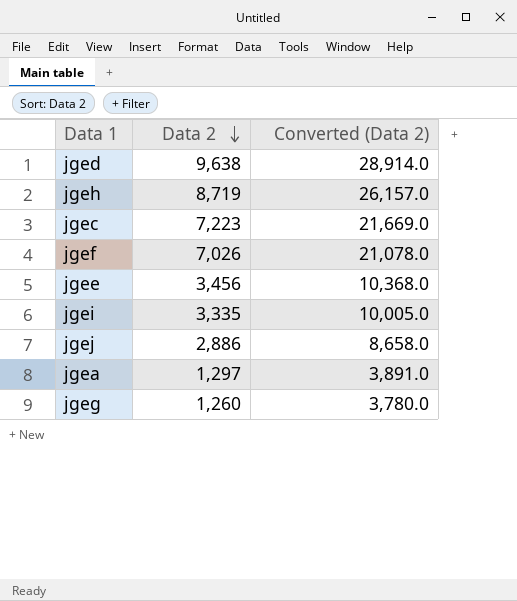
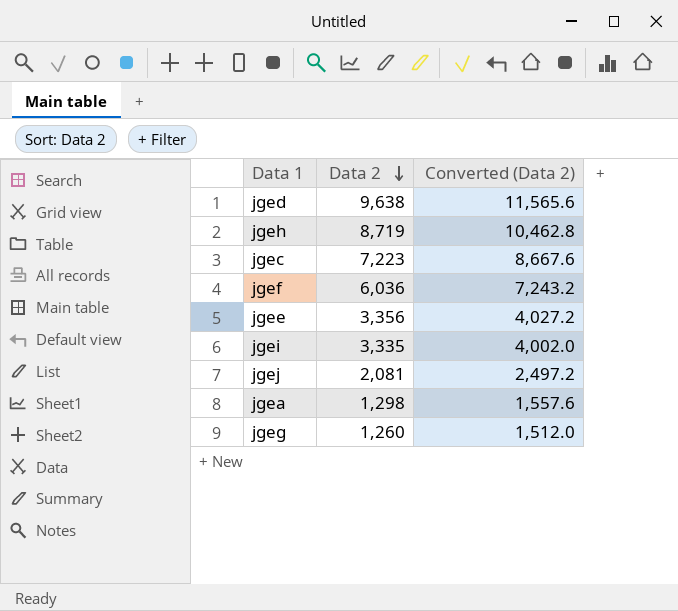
column Converted (Data 2) | formula: [Data 2] * 3 -> [Data 2] * 1.2
jgef | Data 2: 7,026 -> 6,036
jgee | Data 2: 3,456 -> 3,356
jgej | Data 2: 2,886 -> 2,081
jgea | Data 2: 1,297 -> 1,298

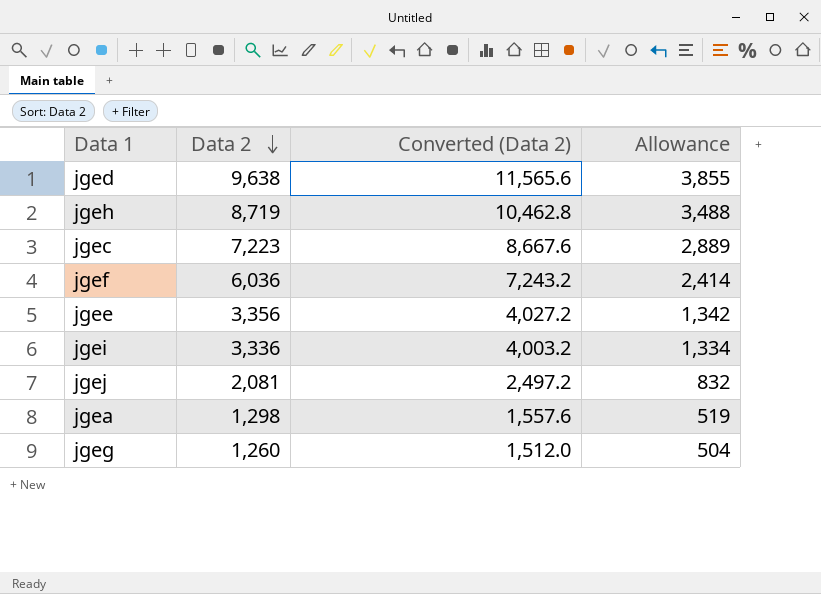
column Allowance | formula: none -> [Data 2] * 0.4
jgei | Data 2: 3,335 -> 3,336
jgei | Converted (Data 2): 4,002.0 -> 4,003.2

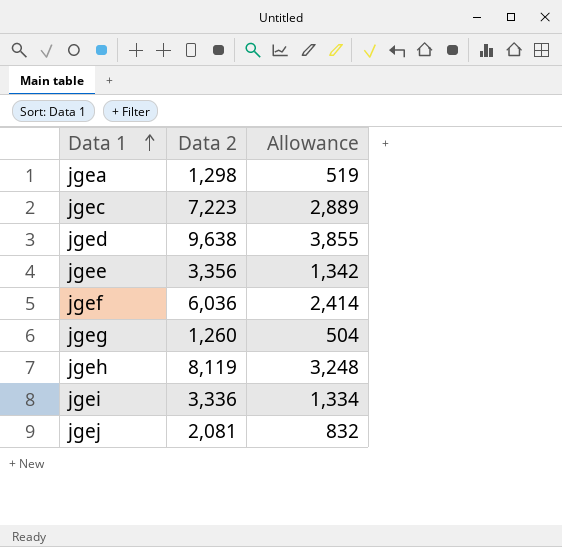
row order: Data 2 descending -> Data 1 ascending
column Converted (Data 2) | formula: [Data 2] * 1.2 -> none
jgeh | Data 2: 8,719 -> 8,119
jgeh | Allowance: 3,488 -> 3,248

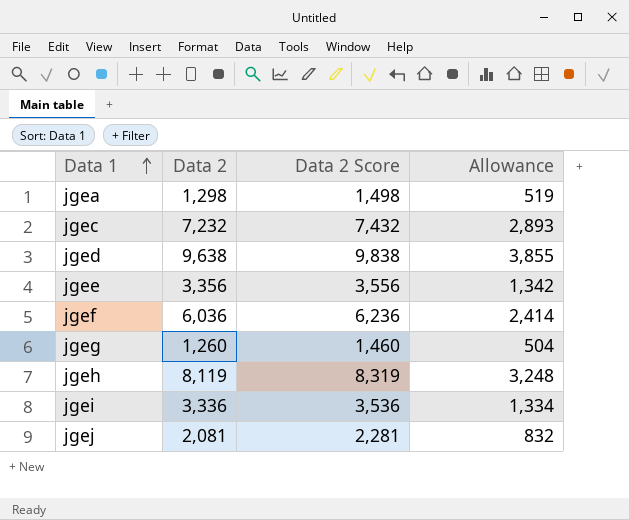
column Data 2 Score | formula: none -> [Data 2] + 200
jgec | Data 2: 7,223 -> 7,232
jgec | Allowance: 2,889 -> 2,893

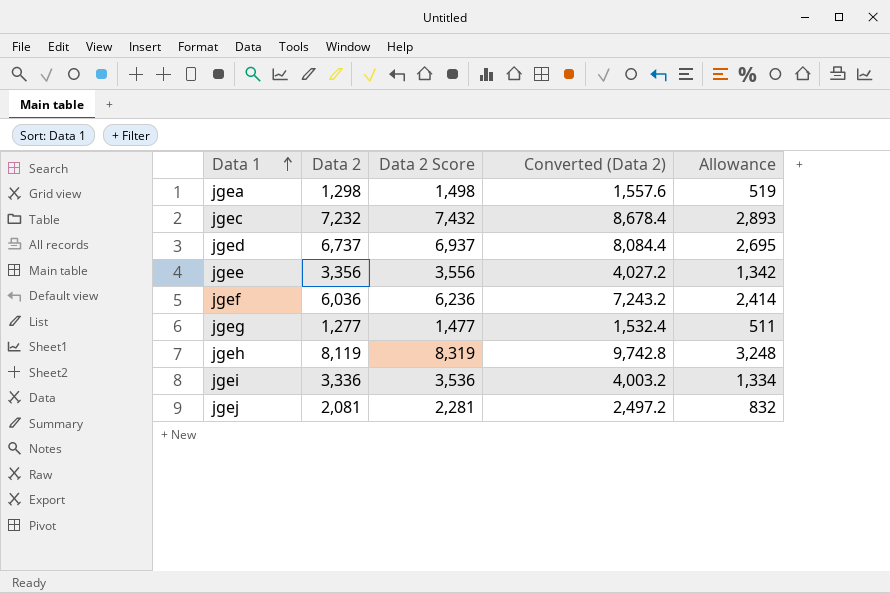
column Converted (Data 2) | formula: none -> [Data 2] * 1.2
jged | Data 2: 9,638 -> 6,737
jged | Data 2 Score: 9,838 -> 6,937
jged | Allowance: 3,855 -> 2,695
jgeg | Data 2: 1,260 -> 1,277
jgeg | Data 2 Score: 1,460 -> 1,477
jgeg | Allowance: 504 -> 511

